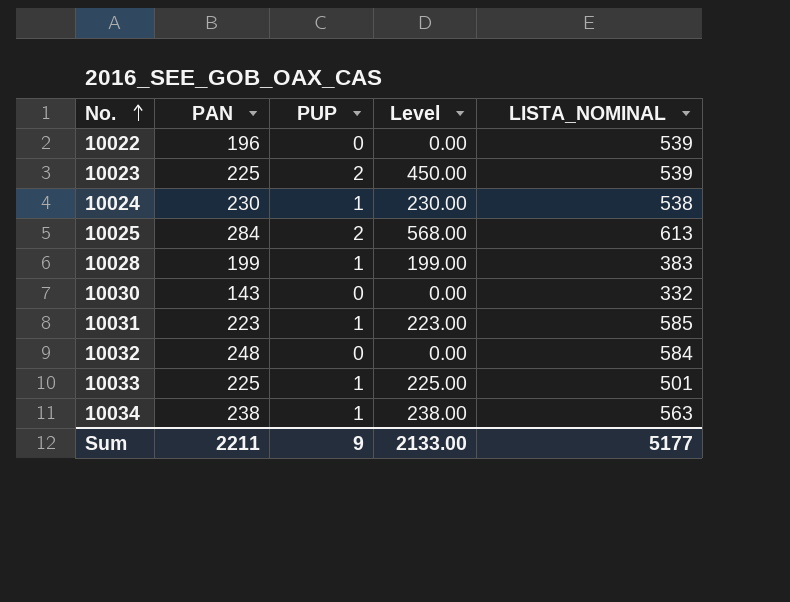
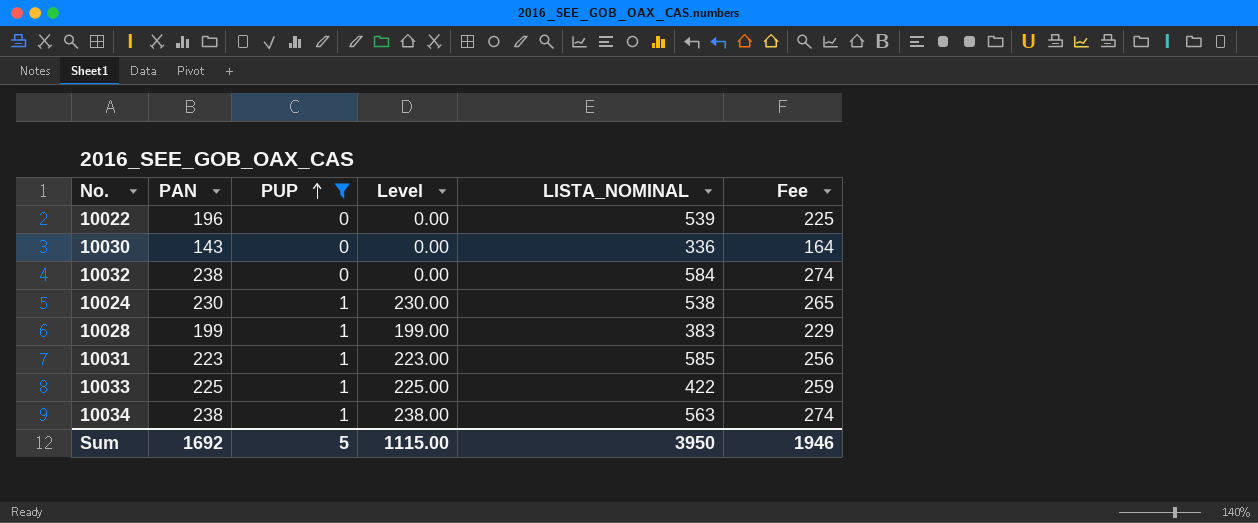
filter: none -> PUP != 2
row order: No. ascending -> PUP ascending
column Fee | formula: none -> [PAN] * 1.15
10030 | LISTA_NOMINAL: 332 -> 336
10032 | PAN: 248 -> 238
10033 | LISTA_NOMINAL: 501 -> 422
Sum | PAN: 2211 -> 1692
Sum | PUP: 9 -> 5
Sum | Level: 2133.00 -> 1115.00
Sum | LISTA_NOMINAL: 5177 -> 3950

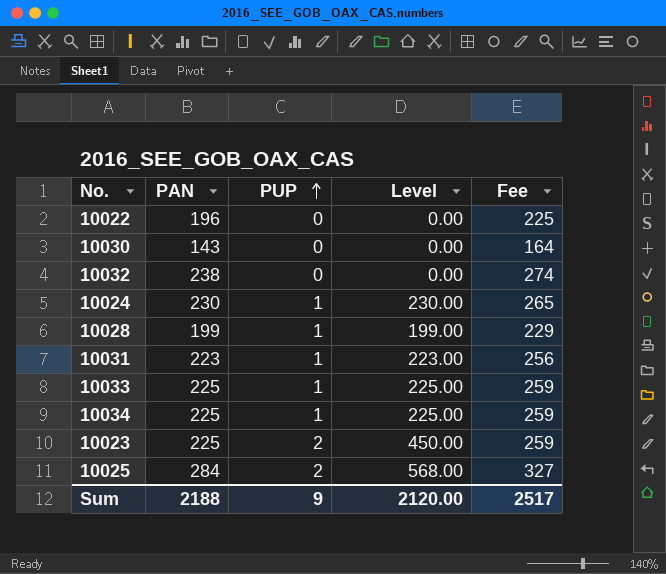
filter: PUP != 2 -> none
column LISTA_NOMINAL | position: 5 -> none
10034 | PAN: 238 -> 225
10034 | Level: 238.00 -> 225.00
10034 | Fee: 274 -> 259
Sum | PAN: 1692 -> 2188
Sum | PUP: 5 -> 9
Sum | Level: 1115.00 -> 2120.00
Sum | Fee: 1946 -> 2517

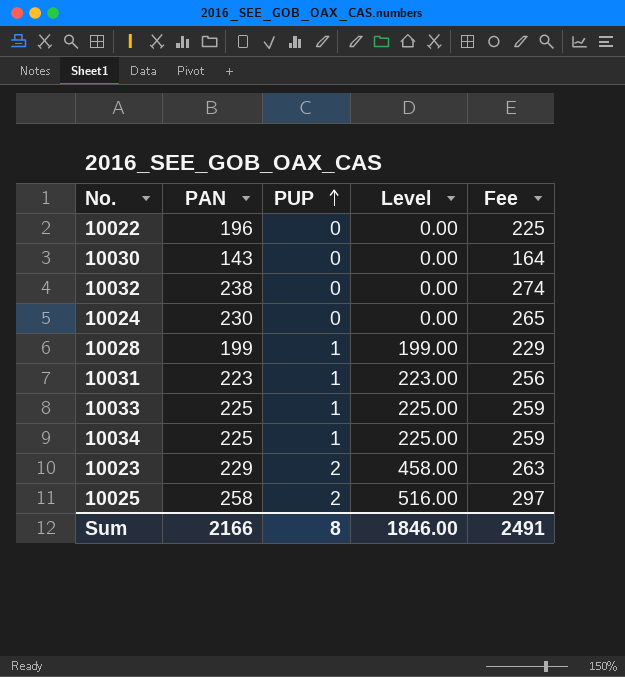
10024 | PUP: 1 -> 0
10024 | Level: 230.00 -> 0.00
10023 | PAN: 225 -> 229
10023 | Level: 450.00 -> 458.00
10023 | Fee: 259 -> 263
10025 | PAN: 284 -> 258
10025 | Level: 568.00 -> 516.00
10025 | Fee: 327 -> 297
Sum | PAN: 2188 -> 2166
Sum | PUP: 9 -> 8
Sum | Level: 2120.00 -> 1846.00
Sum | Fee: 2517 -> 2491

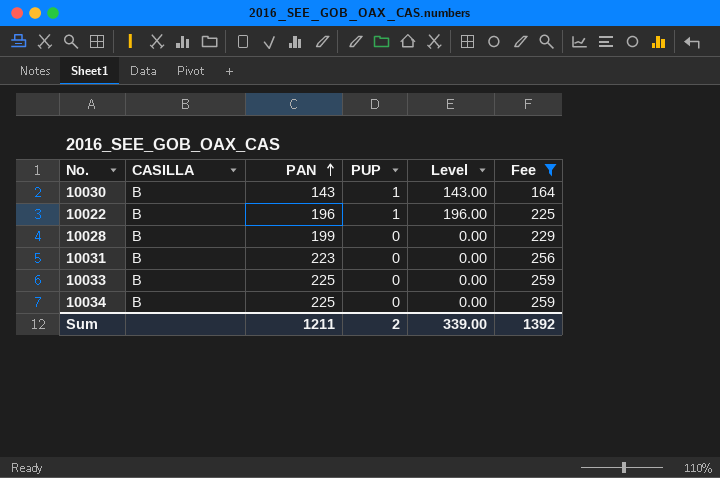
filter: none -> Fee <= 259
row order: PUP ascending -> PAN ascending
column CASILLA | position: none -> 2
10030 | PUP: 0 -> 1
10030 | Level: 0.00 -> 143.00
10022 | PUP: 0 -> 1
10022 | Level: 0.00 -> 196.00
10028 | PUP: 1 -> 0
10028 | Level: 199.00 -> 0.00
10031 | PUP: 1 -> 0
10031 | Level: 223.00 -> 0.00
10033 | PUP: 1 -> 0
10033 | Level: 225.00 -> 0.00
10034 | PUP: 1 -> 0
10034 | Level: 225.00 -> 0.00
Sum | PAN: 2166 -> 1211
Sum | PUP: 8 -> 2
Sum | Level: 1846.00 -> 339.00
Sum | Fee: 2491 -> 1392

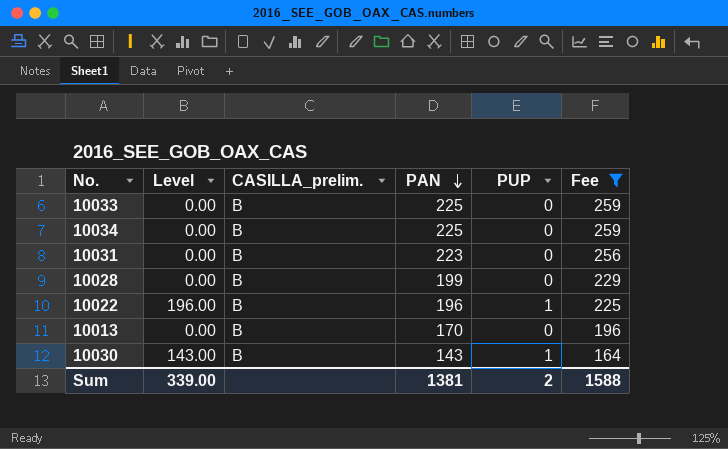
row order: PAN ascending -> PAN descending
column Level | position: 5 -> 2
column name: CASILLA -> CASILLA_prelim.
row 10013: none -> 0.00 | B | 170 | 0 | 196
Sum | PAN: 1211 -> 1381
Sum | Fee: 1392 -> 1588

